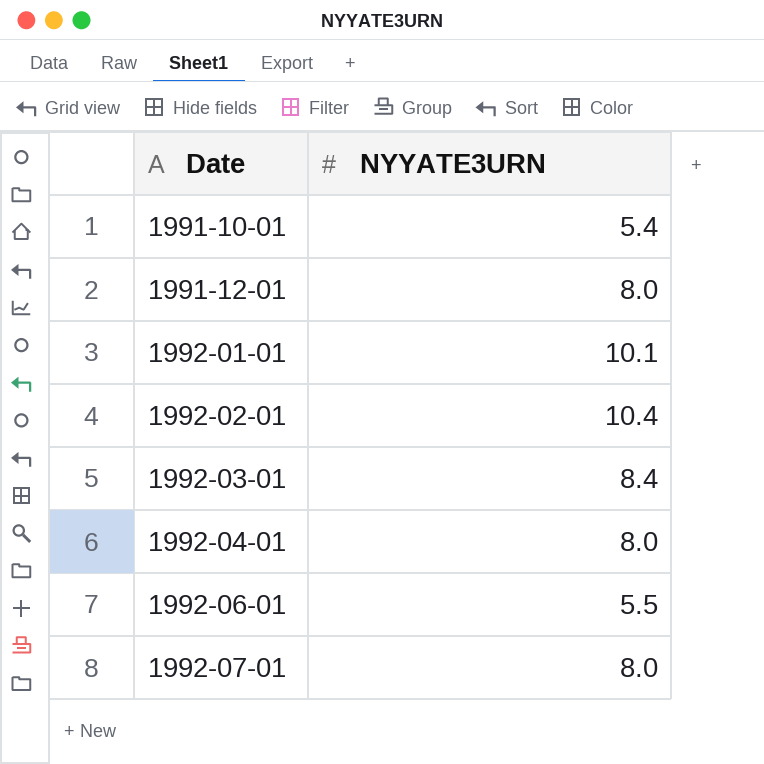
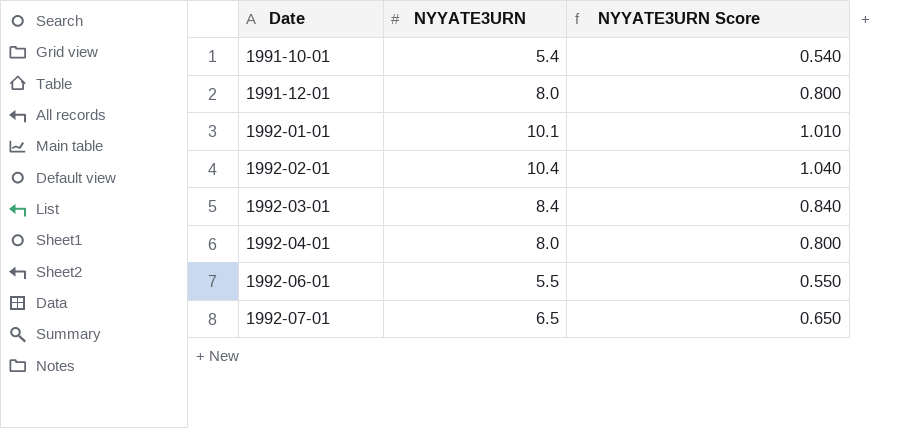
column NYYATE3URN Score | formula: none -> [NYYATE3URN] * 0.1
1992-07-01 | NYYATE3URN: 8.0 -> 6.5

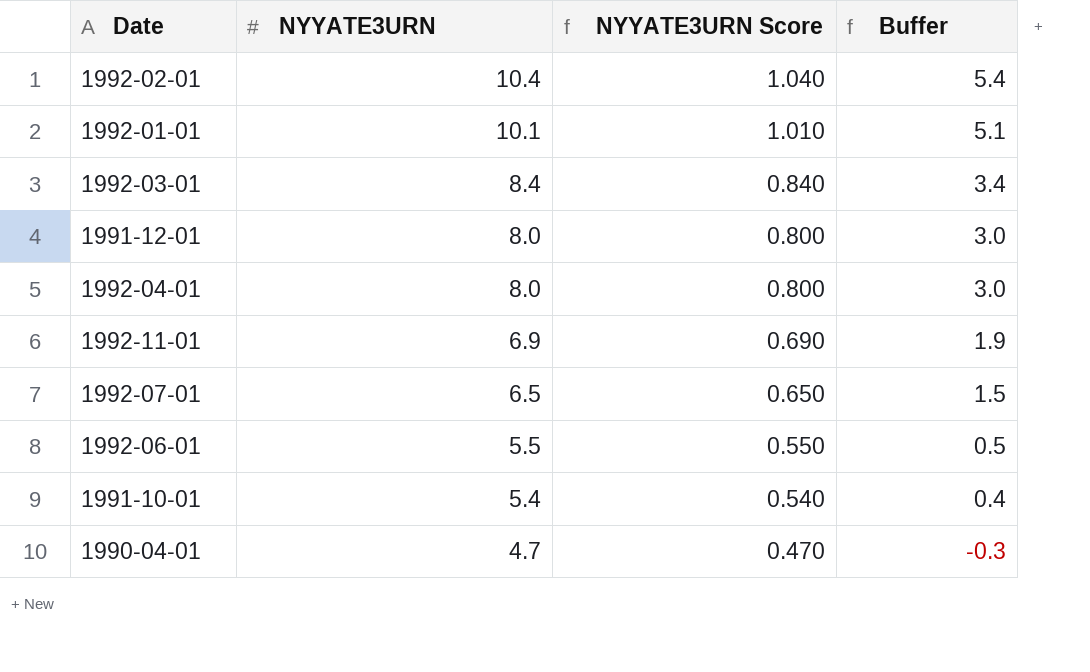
row order: Date ascending -> NYYATE3URN descending
column Buffer | formula: none -> [NYYATE3URN] - 5
row 1992-11-01: none -> 6.9 | 0.690 | 1.9
row 1990-04-01: none -> 4.7 | 0.470 | -0.3

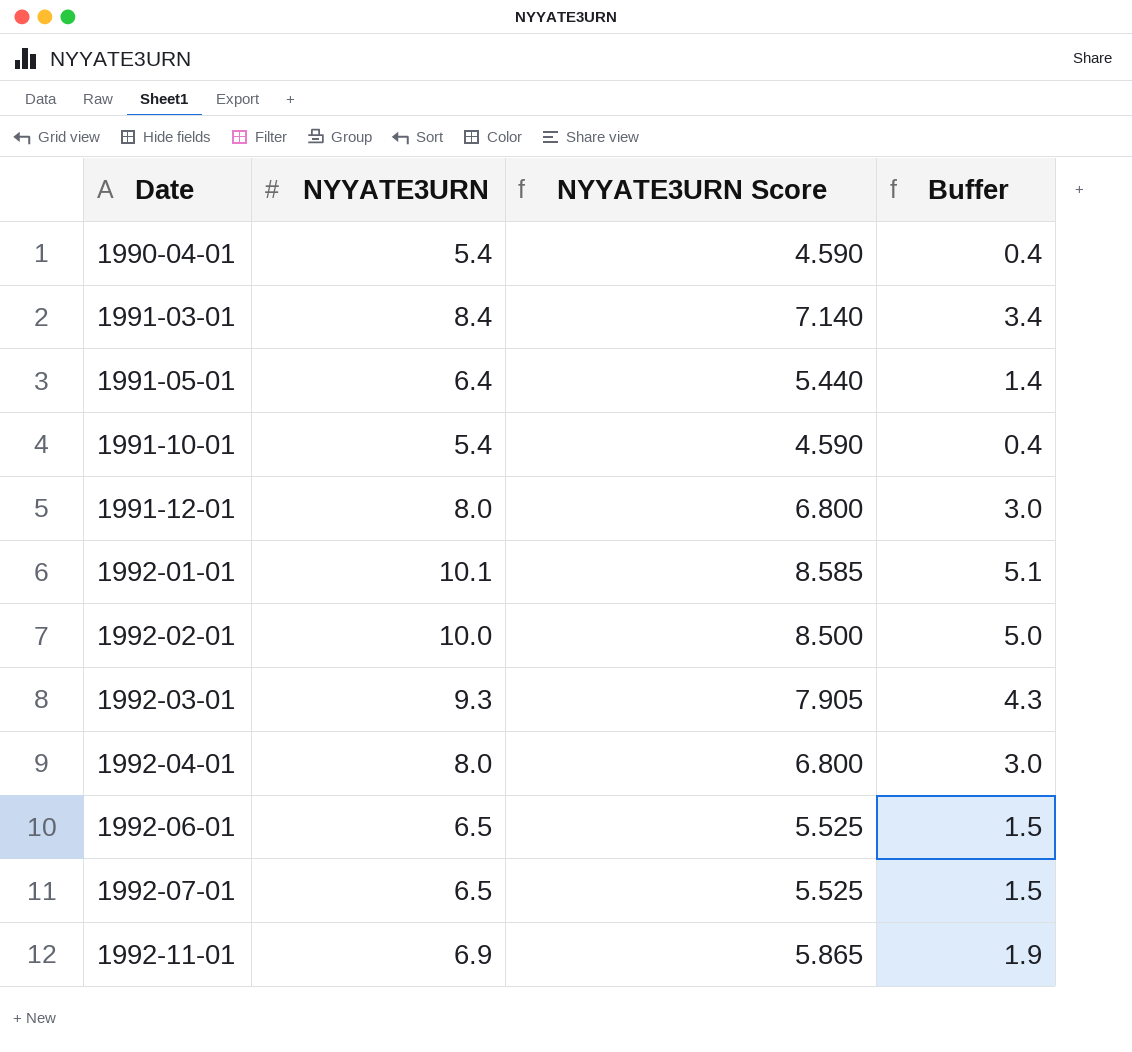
row order: NYYATE3URN descending -> Date ascending
column NYYATE3URN Score | formula: [NYYATE3URN] * 0.1 -> [NYYATE3URN] * 0.85
1990-04-01 | NYYATE3URN: 4.7 -> 5.4
1990-04-01 | Buffer: -0.3 -> 0.4
row 1991-03-01: none -> 8.4 | 7.140 | 3.4
row 1991-05-01: none -> 6.4 | 5.440 | 1.4
1992-02-01 | NYYATE3URN: 10.4 -> 10.0
1992-02-01 | Buffer: 5.4 -> 5.0
1992-03-01 | NYYATE3URN: 8.4 -> 9.3
1992-03-01 | Buffer: 3.4 -> 4.3
1992-06-01 | NYYATE3URN: 5.5 -> 6.5
1992-06-01 | Buffer: 0.5 -> 1.5

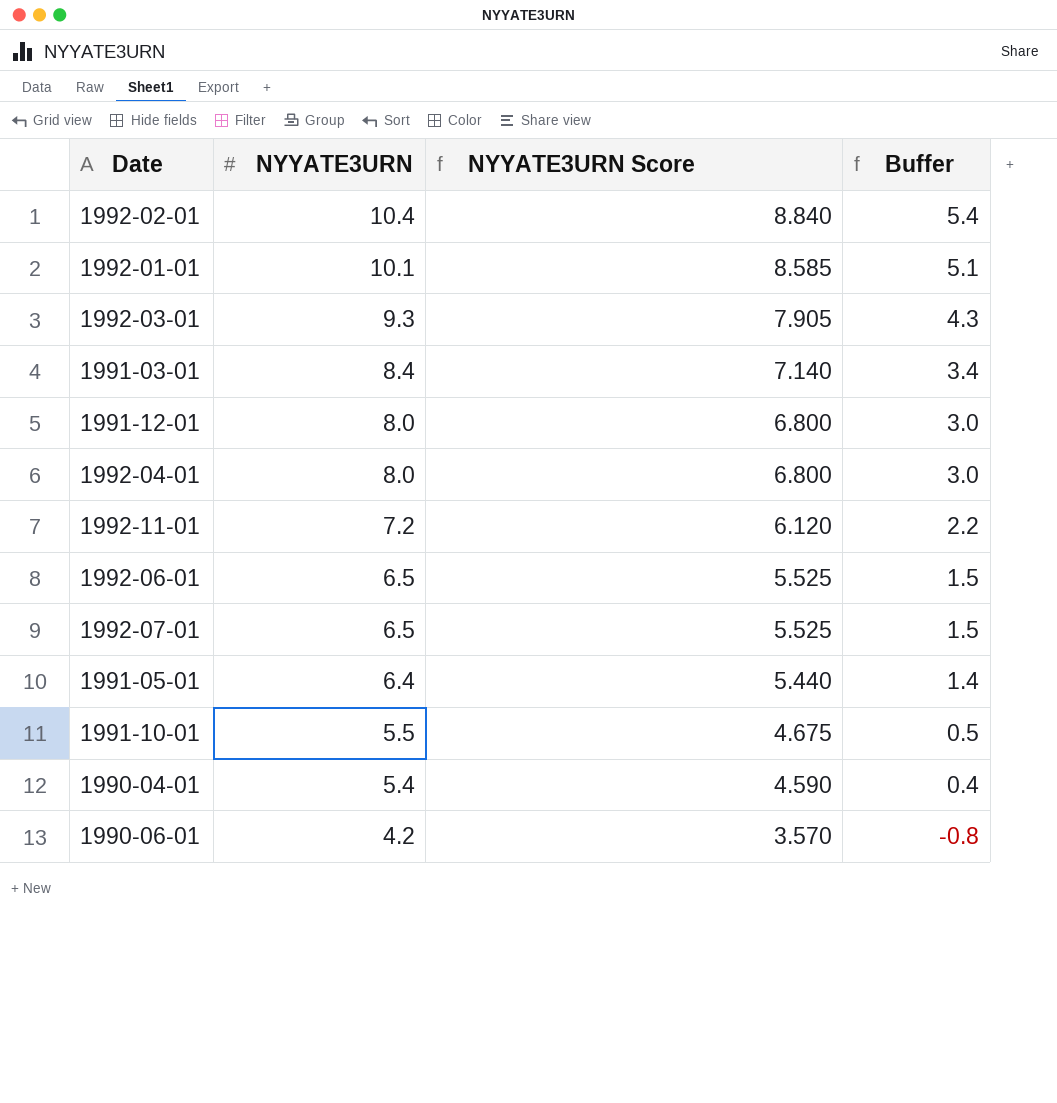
row order: Date ascending -> NYYATE3URN descending
1992-02-01 | NYYATE3URN: 10.0 -> 10.4
1992-02-01 | NYYATE3URN Score: 8.500 -> 8.840
1992-02-01 | Buffer: 5.0 -> 5.4
1992-11-01 | NYYATE3URN: 6.9 -> 7.2
1992-11-01 | NYYATE3URN Score: 5.865 -> 6.120
1992-11-01 | Buffer: 1.9 -> 2.2
1991-10-01 | NYYATE3URN: 5.4 -> 5.5
1991-10-01 | NYYATE3URN Score: 4.590 -> 4.675
1991-10-01 | Buffer: 0.4 -> 0.5
row 1990-06-01: none -> 4.2 | 3.570 | -0.8

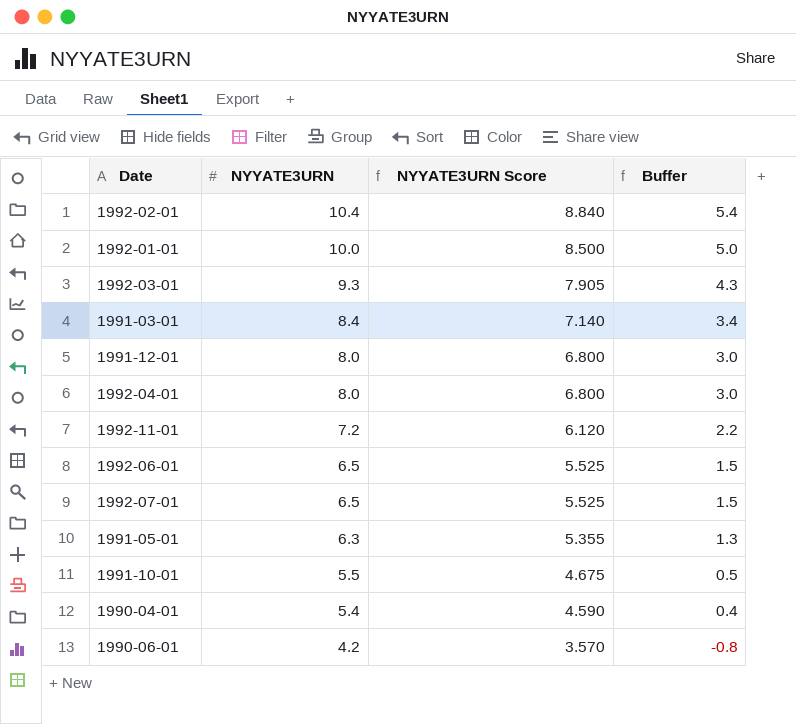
1992-01-01 | NYYATE3URN: 10.1 -> 10.0
1992-01-01 | NYYATE3URN Score: 8.585 -> 8.500
1992-01-01 | Buffer: 5.1 -> 5.0
1991-05-01 | NYYATE3URN: 6.4 -> 6.3
1991-05-01 | NYYATE3URN Score: 5.440 -> 5.355
1991-05-01 | Buffer: 1.4 -> 1.3

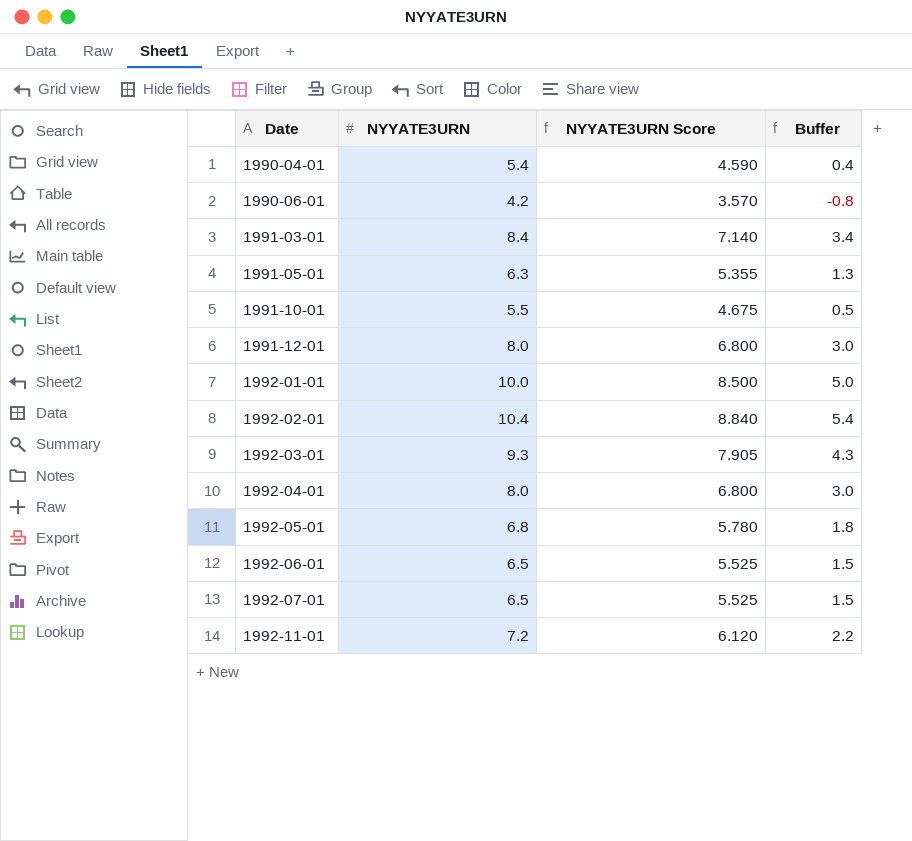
row order: NYYATE3URN descending -> Date ascending
row 1992-05-01: none -> 6.8 | 5.780 | 1.8

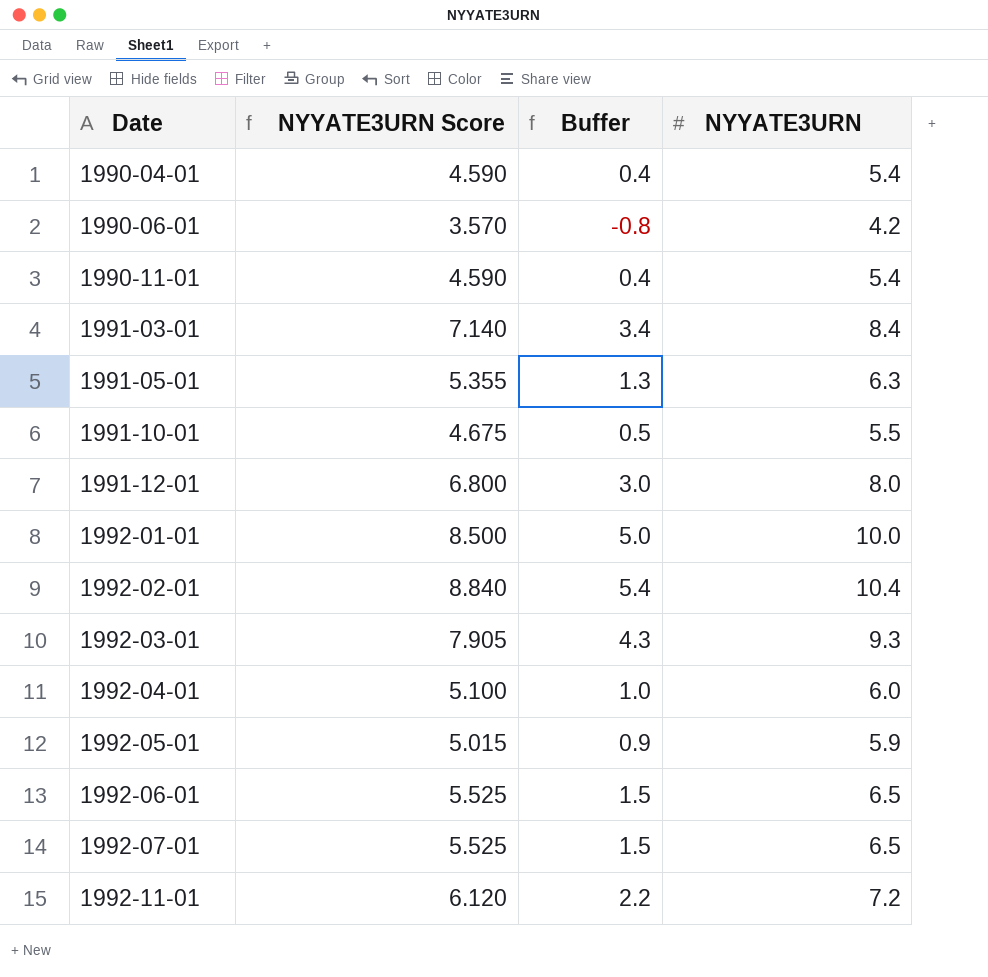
column NYYATE3URN | position: 2 -> 4
row 1990-11-01: none -> 4.590 | 0.4 | 5.4
1992-04-01 | NYYATE3URN Score: 6.800 -> 5.100
1992-04-01 | Buffer: 3.0 -> 1.0
1992-04-01 | NYYATE3URN: 8.0 -> 6.0
1992-05-01 | NYYATE3URN Score: 5.780 -> 5.015
1992-05-01 | Buffer: 1.8 -> 0.9
1992-05-01 | NYYATE3URN: 6.8 -> 5.9

